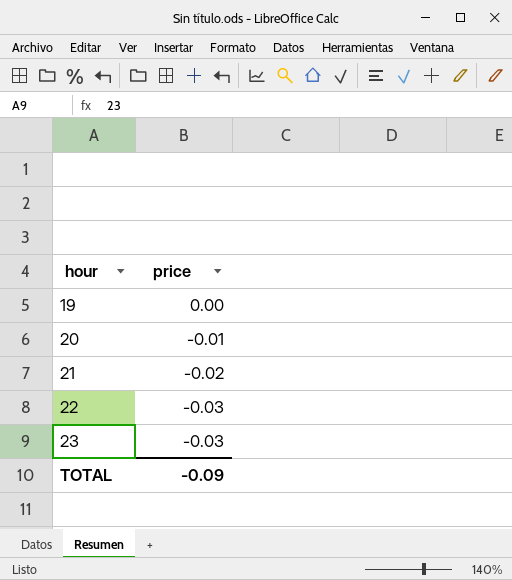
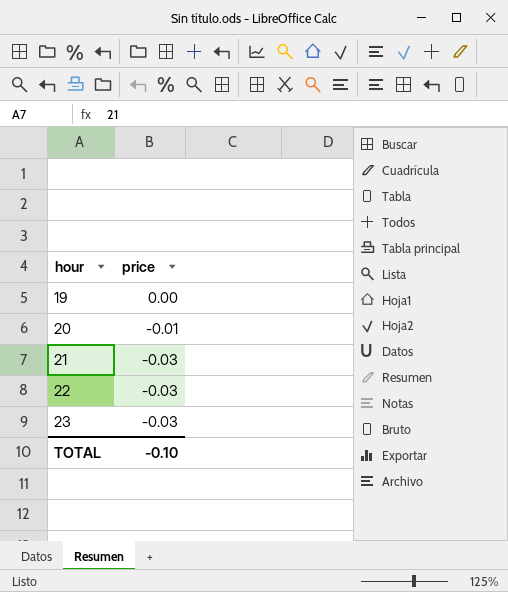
21 | price: -0.02 -> -0.03
TOTAL | price: -0.09 -> -0.10

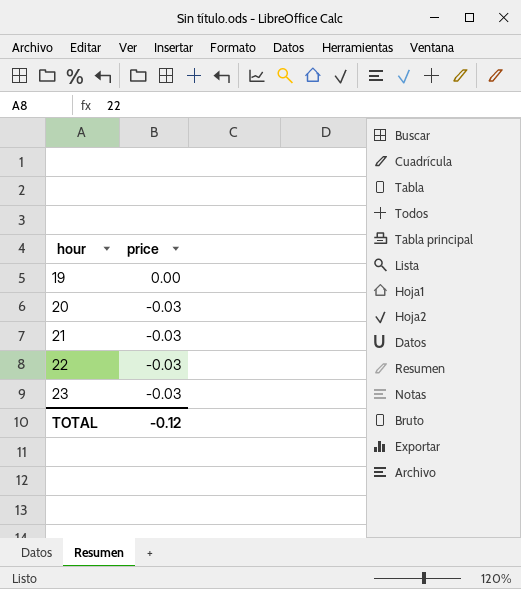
20 | price: -0.01 -> -0.03
TOTAL | price: -0.10 -> -0.12

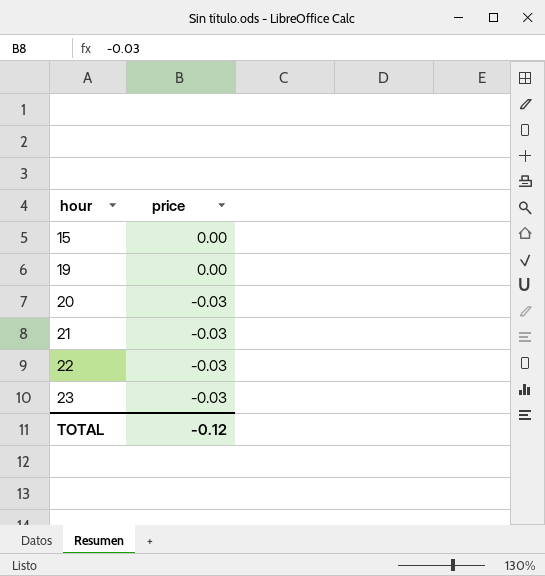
row 15: none -> 0.00

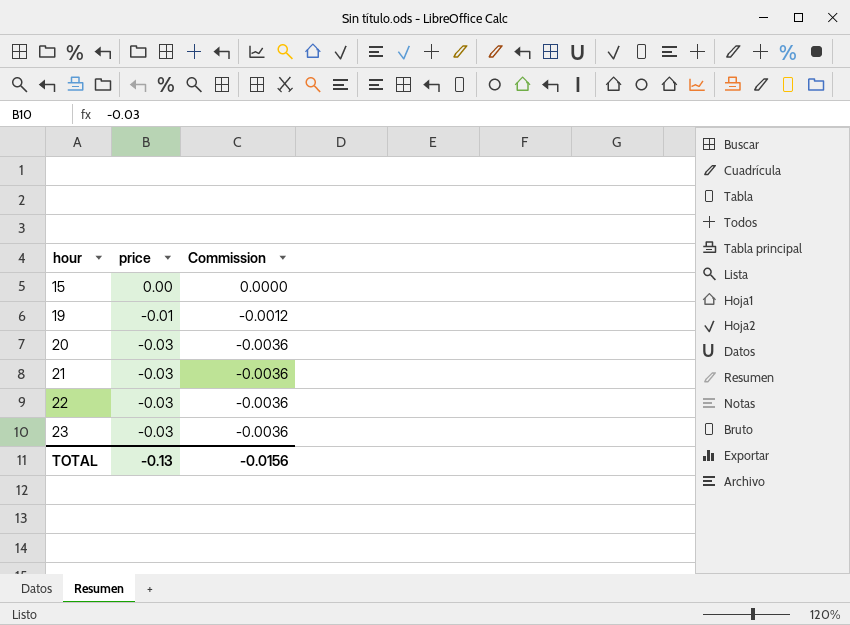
column Commission | formula: none -> [price] * 0.12
19 | price: 0.00 -> -0.01
TOTAL | price: -0.12 -> -0.13

